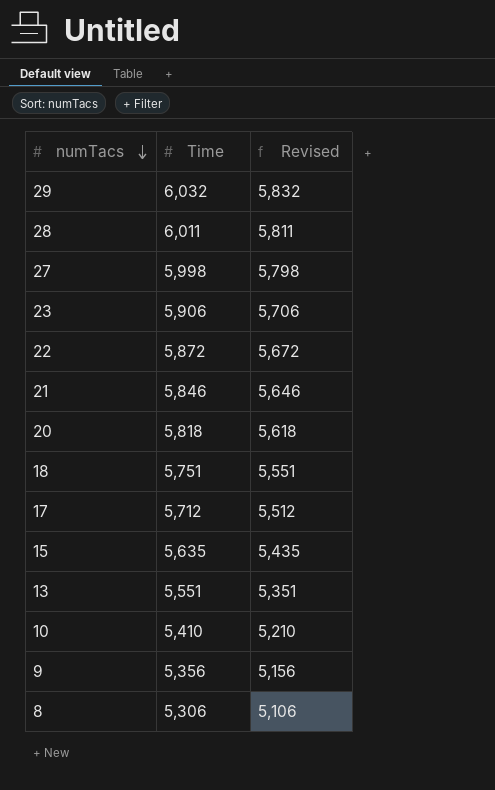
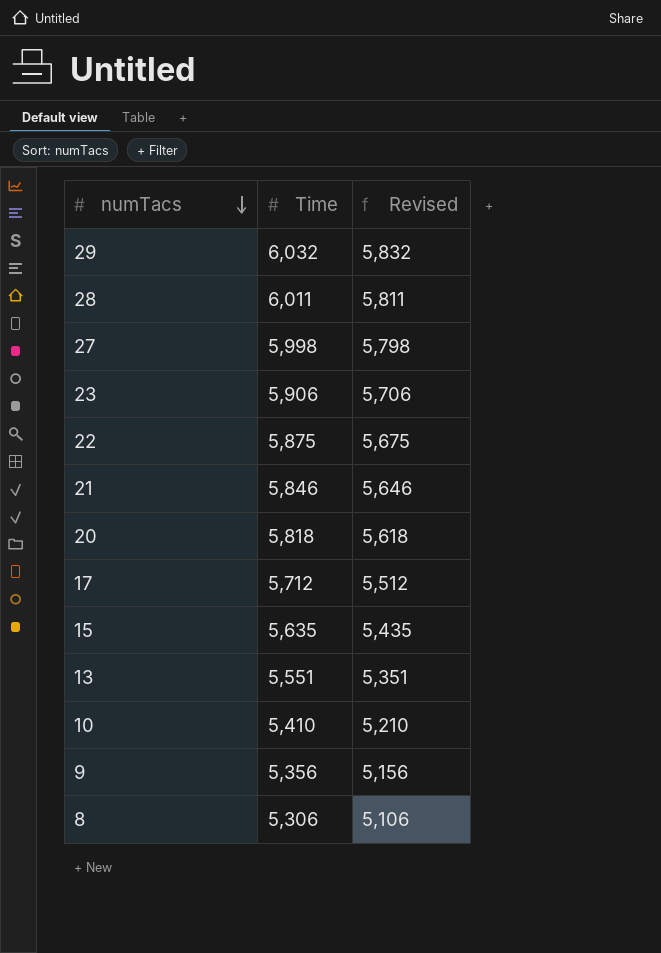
row 18: 5,751 | 5,551 -> none
22 | Time: 5,872 -> 5,875
22 | Revised: 5,672 -> 5,675

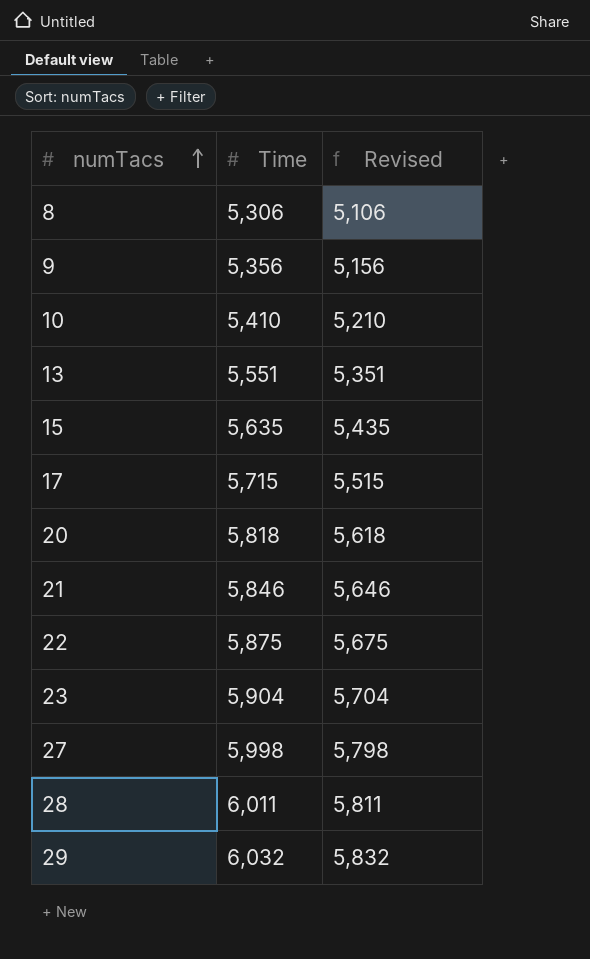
row order: numTacs descending -> numTacs ascending
17 | Time: 5,712 -> 5,715
17 | Revised: 5,512 -> 5,515
23 | Time: 5,906 -> 5,904
23 | Revised: 5,706 -> 5,704

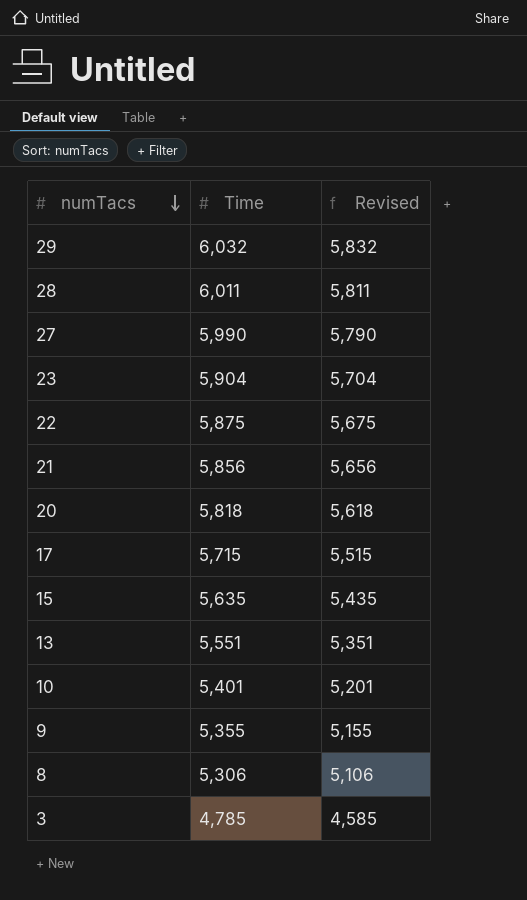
row order: numTacs ascending -> numTacs descending
27 | Time: 5,998 -> 5,990
27 | Revised: 5,798 -> 5,790
21 | Time: 5,846 -> 5,856
21 | Revised: 5,646 -> 5,656
10 | Time: 5,410 -> 5,401
10 | Revised: 5,210 -> 5,201
9 | Time: 5,356 -> 5,355
9 | Revised: 5,156 -> 5,155
row 3: none -> 4,785 | 4,585

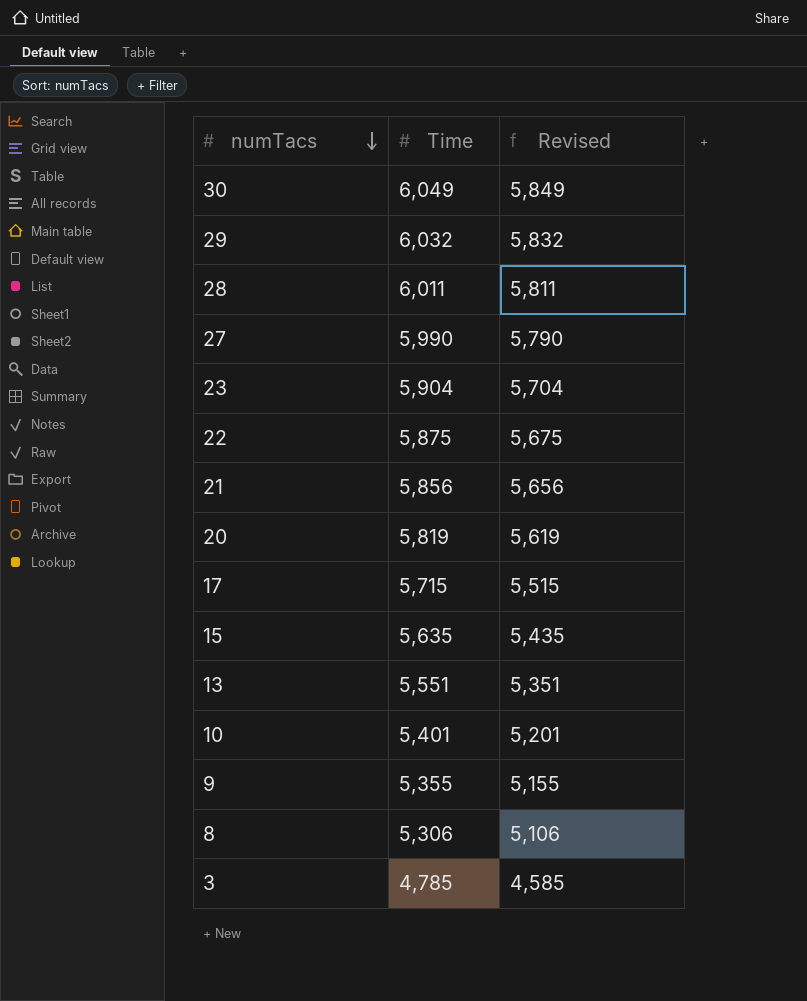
row 30: none -> 6,049 | 5,849
20 | Time: 5,818 -> 5,819
20 | Revised: 5,618 -> 5,619

